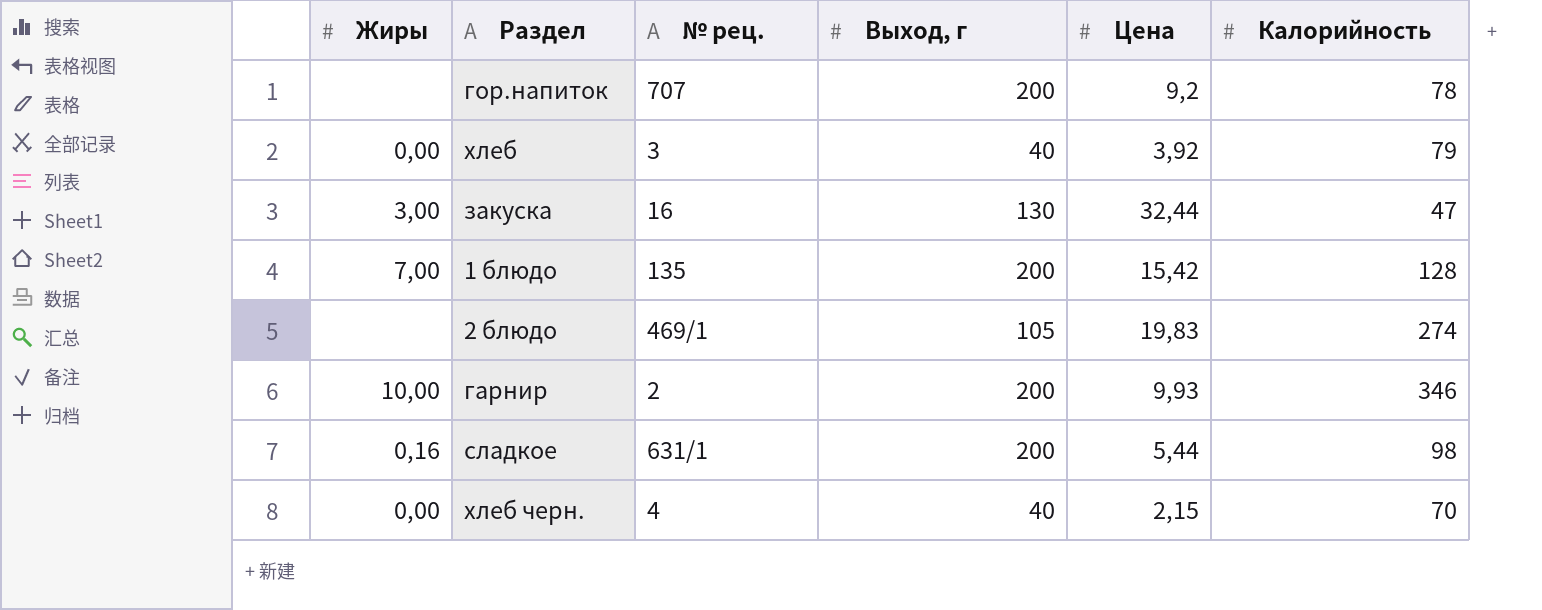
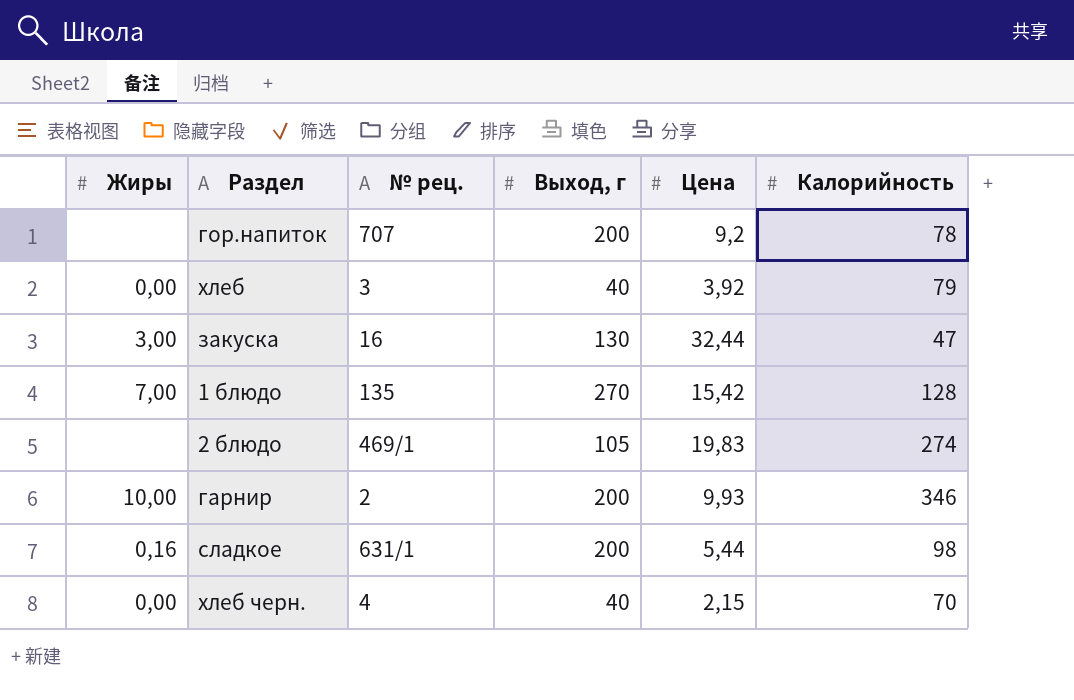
1 блюдо | Выход, г: 200 -> 270

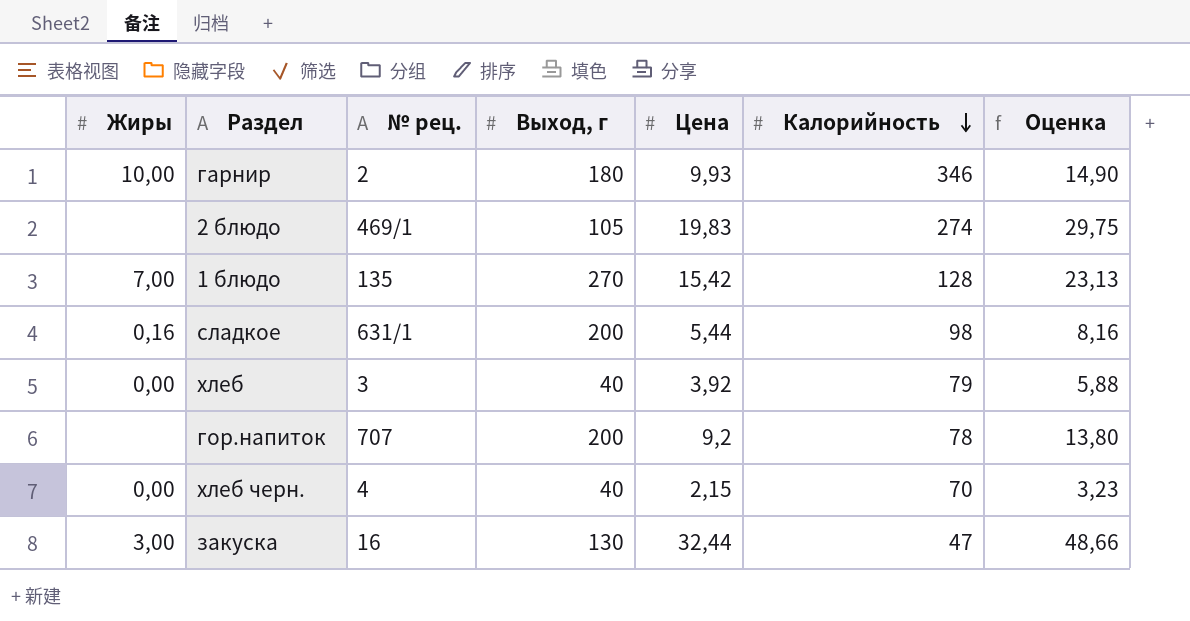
row order: none -> Калорийность descending
column Оценка | formula: none -> [Цена] * 1,5
гарнир | Выход, г: 200 -> 180

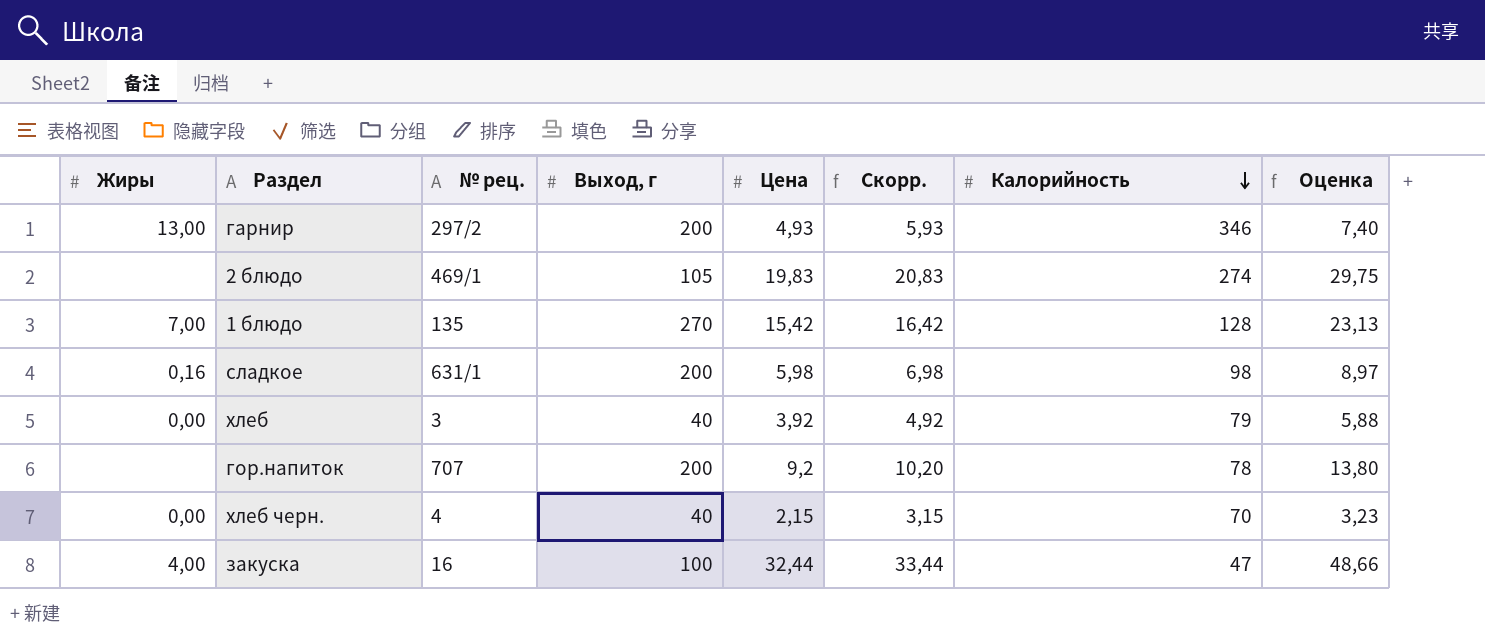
column Скорр. | formula: none -> [Цена] + 1
гарнир | Жиры: 10,00 -> 13,00
гарнир | № рец.: 2 -> 297/2
гарнир | Выход, г: 180 -> 200
гарнир | Цена: 9,93 -> 4,93
гарнир | Оценка: 14,90 -> 7,40
сладкое | Цена: 5,44 -> 5,98
сладкое | Оценка: 8,16 -> 8,97
закуска | Жиры: 3,00 -> 4,00
закуска | Выход, г: 130 -> 100

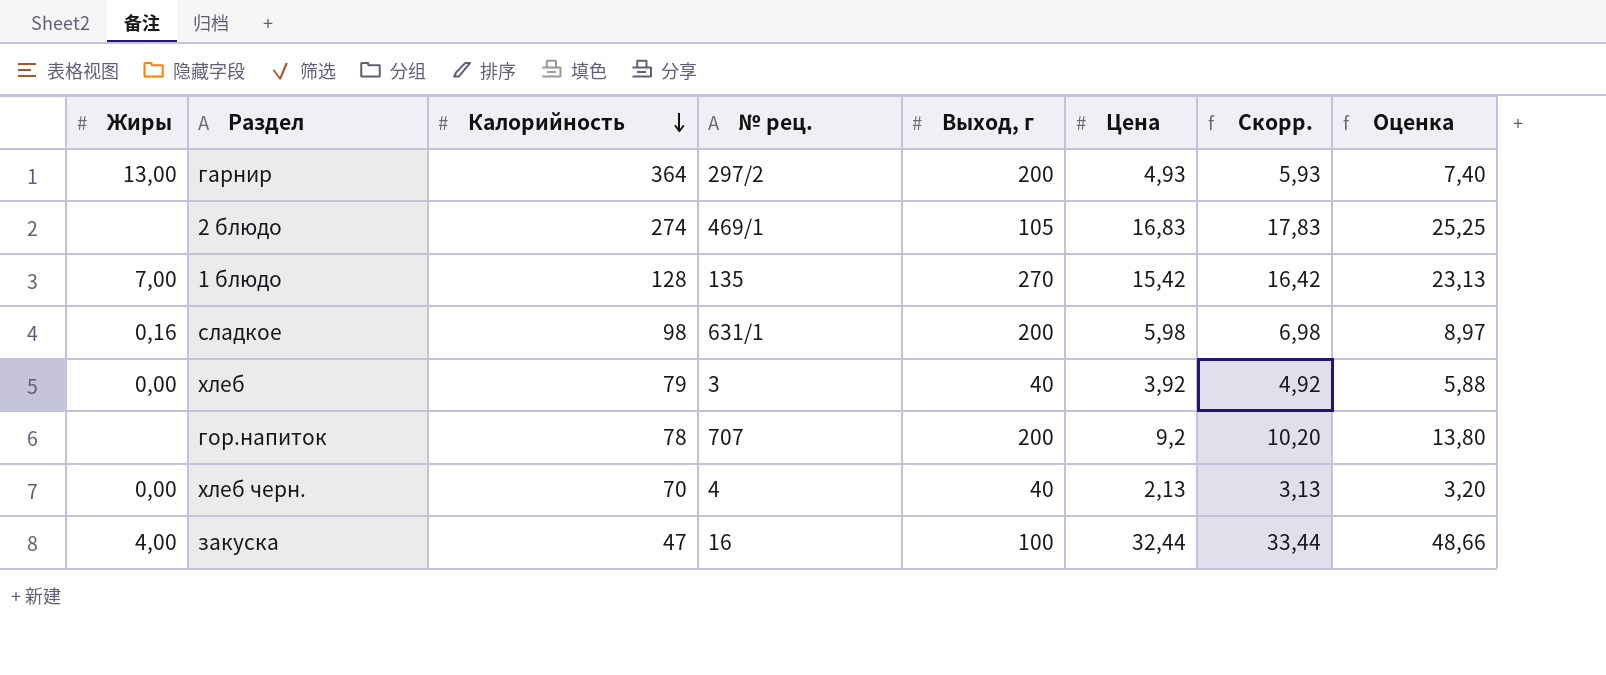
column Калорийность | position: 7 -> 3
гарнир | Калорийность: 346 -> 364
2 блюдо | Цена: 19,83 -> 16,83
2 блюдо | Скорр.: 20,83 -> 17,83
2 блюдо | Оценка: 29,75 -> 25,25
хлеб черн. | Цена: 2,15 -> 2,13
хлеб черн. | Скорр.: 3,15 -> 3,13
хлеб черн. | Оценка: 3,23 -> 3,20

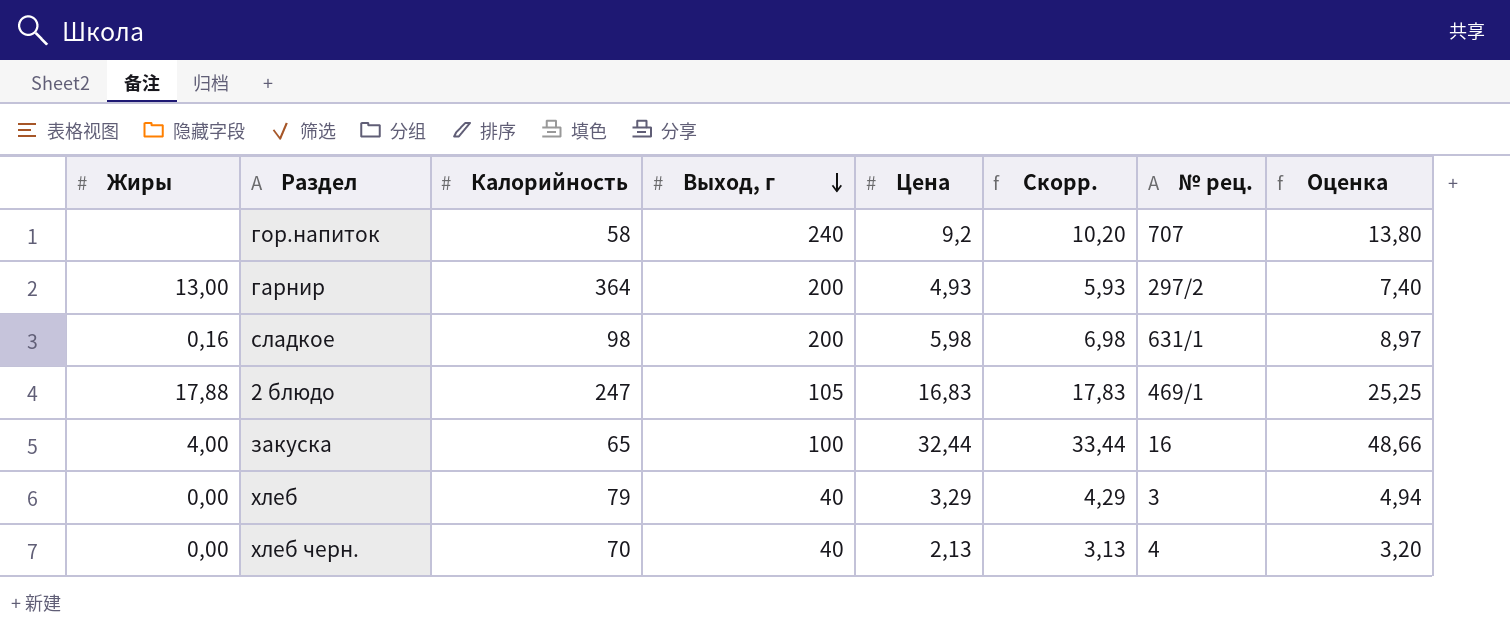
row order: Калорийность descending -> Выход, г descending
column № рец. | position: 4 -> 7
row 1 блюдо: 7,00 | 128 | 135 | 270 | 15,42 | 16,42 | 23,13 -> none
гор.напиток | Калорийность: 78 -> 58
гор.напиток | Выход, г: 200 -> 240
2 блюдо | Жиры: none -> 17,88
2 блюдо | Калорийность: 274 -> 247
закуска | Калорийность: 47 -> 65
хлеб | Цена: 3,92 -> 3,29
хлеб | Скорр.: 4,92 -> 4,29
хлеб | Оценка: 5,88 -> 4,94

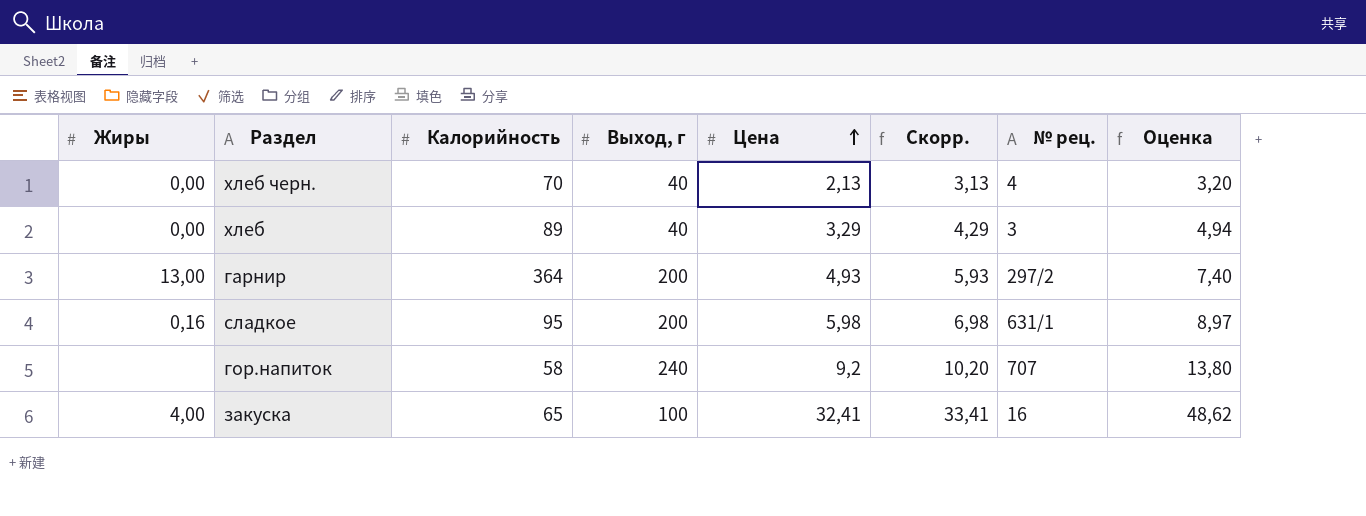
row order: Выход, г descending -> Цена ascending
row 2 блюдо: 17,88 | 247 | 105 | 16,83 | 17,83 | 469/1 | 25,25 -> none
хлеб | Калорийность: 79 -> 89
сладкое | Калорийность: 98 -> 95
закуска | Цена: 32,44 -> 32,41
закуска | Скорр.: 33,44 -> 33,41
закуска | Оценка: 48,66 -> 48,62

